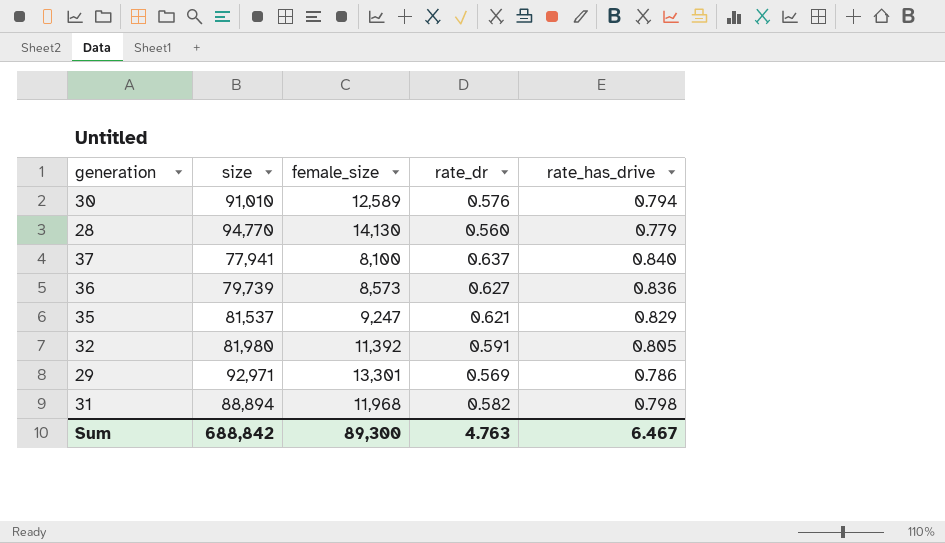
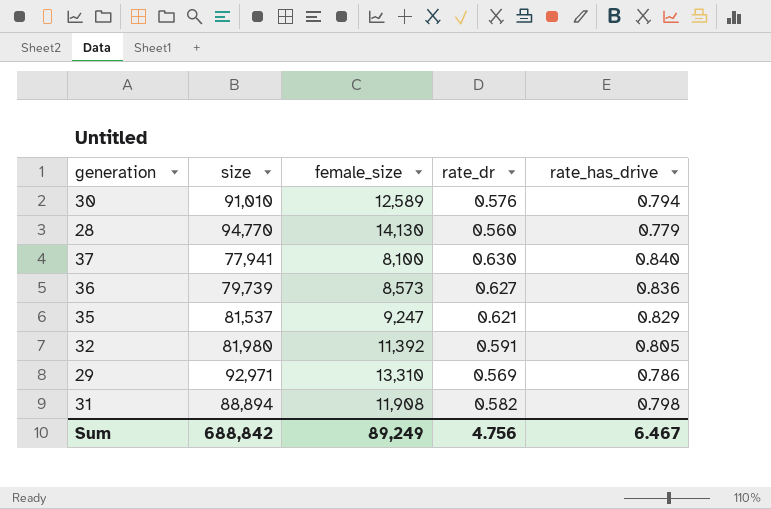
37 | rate_dr: 0.637 -> 0.630
29 | female_size: 13,301 -> 13,310
31 | female_size: 11,968 -> 11,908
Sum | female_size: 89,300 -> 89,249
Sum | rate_dr: 4.763 -> 4.756

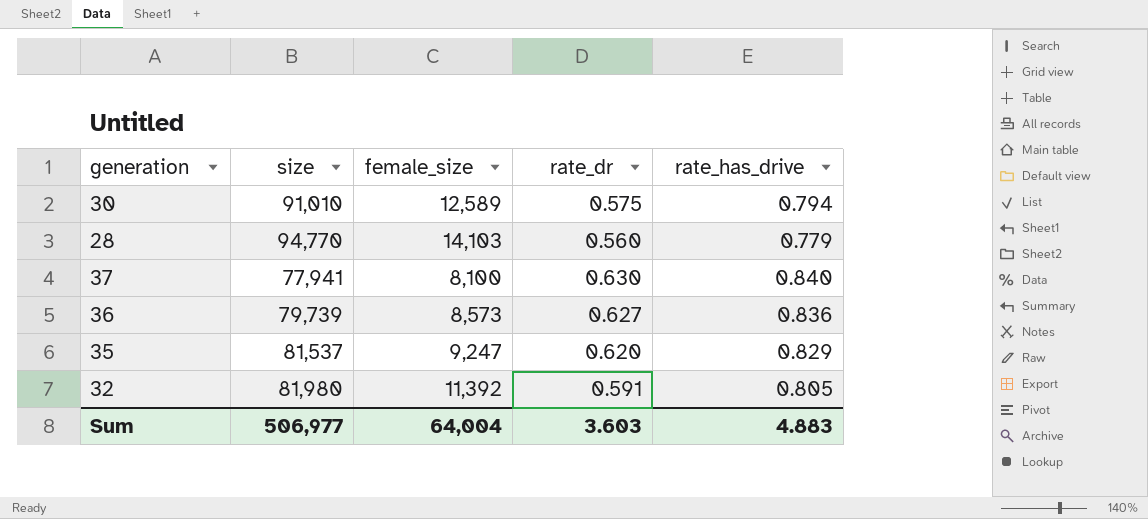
row 29: 92,971 | 13,310 | 0.569 | 0.786 -> none
row 31: 88,894 | 11,908 | 0.582 | 0.798 -> none
30 | rate_dr: 0.576 -> 0.575
28 | female_size: 14,130 -> 14,103
35 | rate_dr: 0.621 -> 0.620
Sum | size: 688,842 -> 506,977
Sum | female_size: 89,249 -> 64,004
Sum | rate_dr: 4.756 -> 3.603
Sum | rate_has_drive: 6.467 -> 4.883

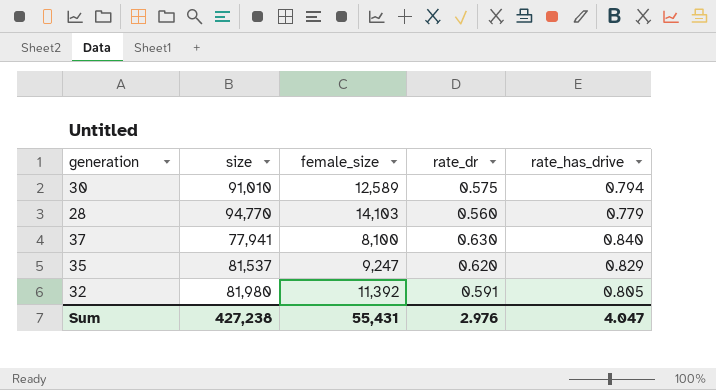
row 36: 79,739 | 8,573 | 0.627 | 0.836 -> none
Sum | size: 506,977 -> 427,238
Sum | female_size: 64,004 -> 55,431
Sum | rate_dr: 3.603 -> 2.976
Sum | rate_has_drive: 4.883 -> 4.047

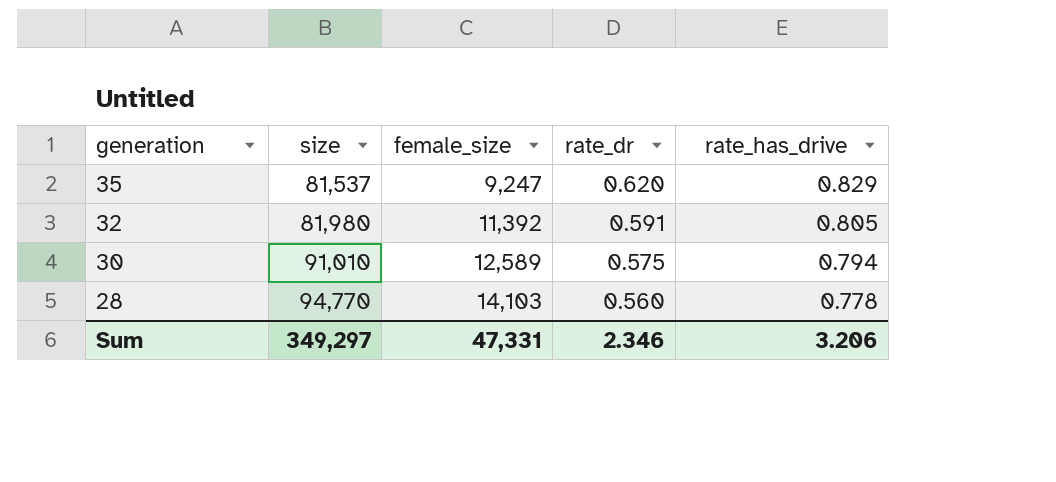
row order: none -> generation descending
row 37: 77,941 | 8,100 | 0.630 | 0.840 -> none
28 | rate_has_drive: 0.779 -> 0.778
Sum | size: 427,238 -> 349,297
Sum | female_size: 55,431 -> 47,331
Sum | rate_dr: 2.976 -> 2.346
Sum | rate_has_drive: 4.047 -> 3.206

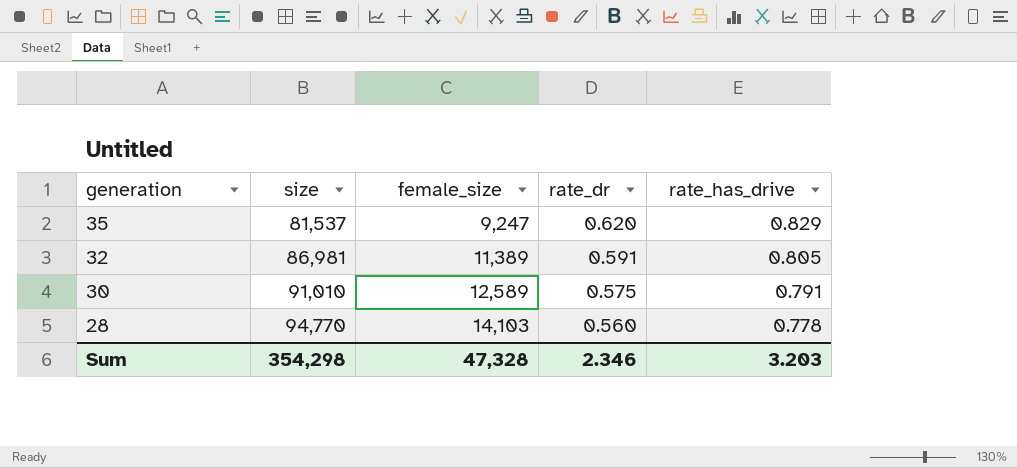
32 | size: 81,980 -> 86,981
32 | female_size: 11,392 -> 11,389
30 | rate_has_drive: 0.794 -> 0.791
Sum | size: 349,297 -> 354,298
Sum | female_size: 47,331 -> 47,328
Sum | rate_has_drive: 3.206 -> 3.203

